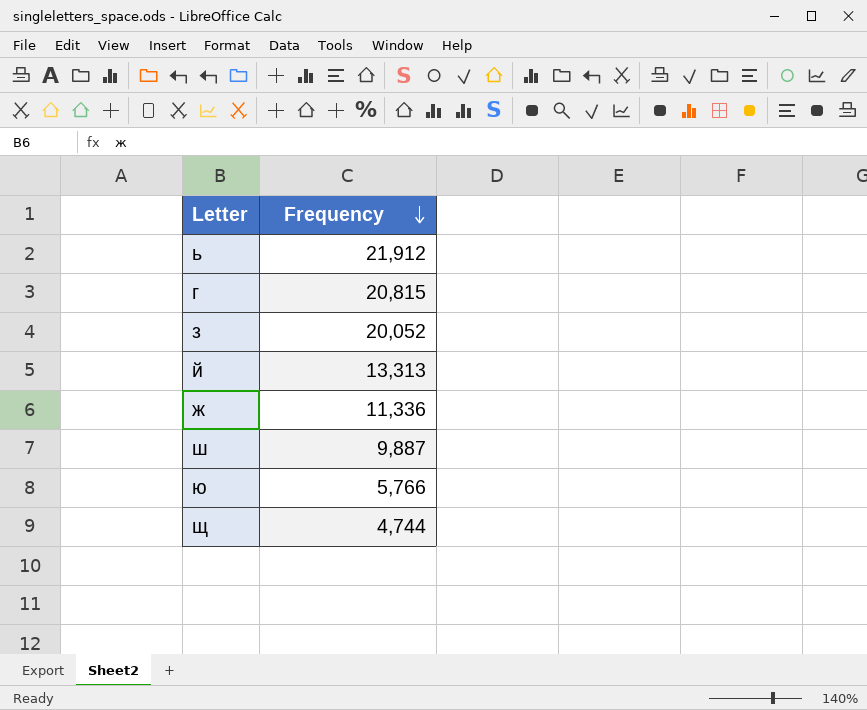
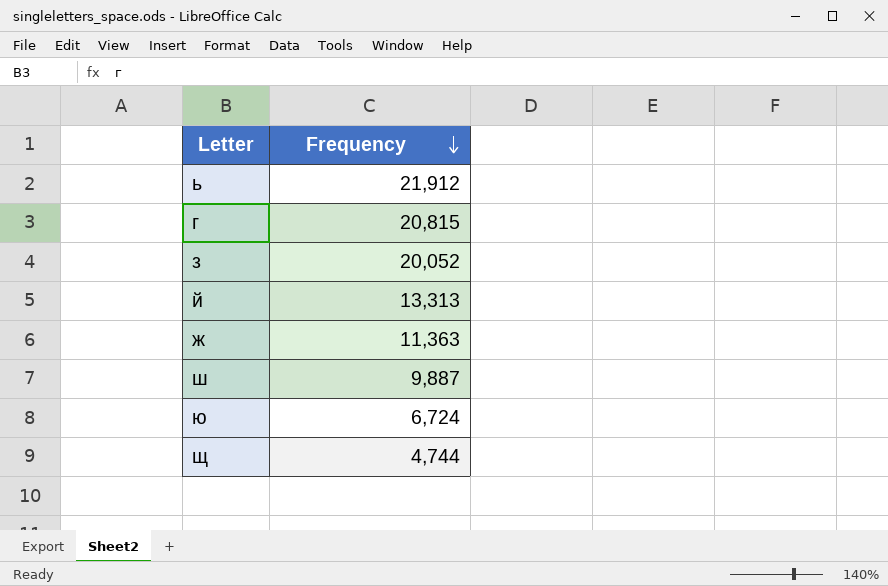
ж | Frequency: 11,336 -> 11,363
ю | Frequency: 5,766 -> 6,724

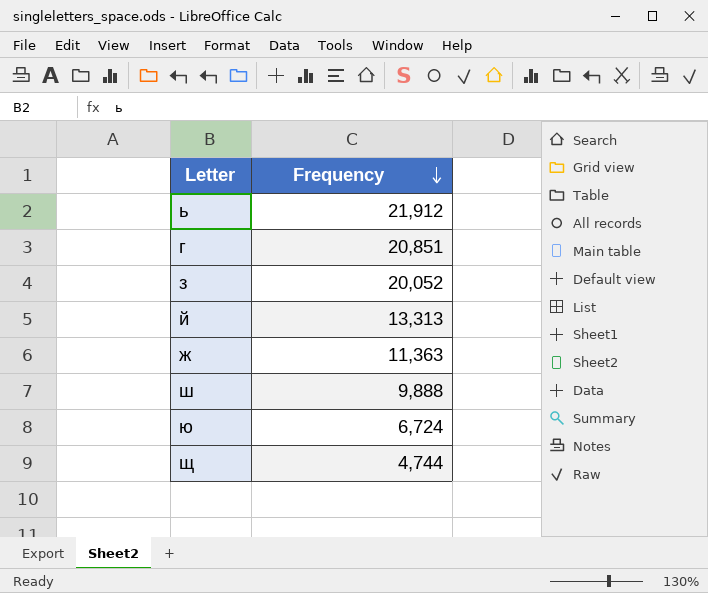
г | Frequency: 20,815 -> 20,851
ш | Frequency: 9,887 -> 9,888

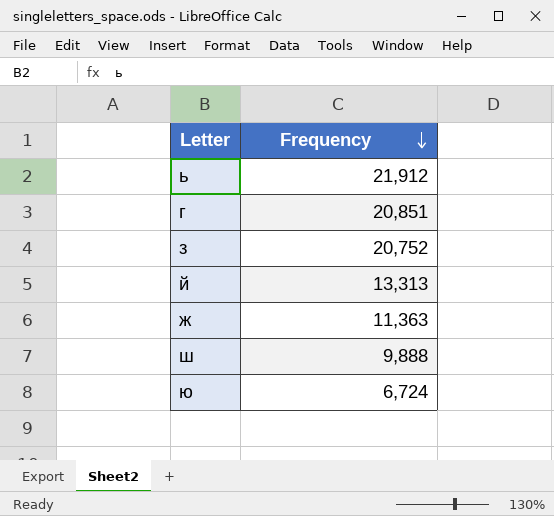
row щ: 4,744 -> none
з | Frequency: 20,052 -> 20,752

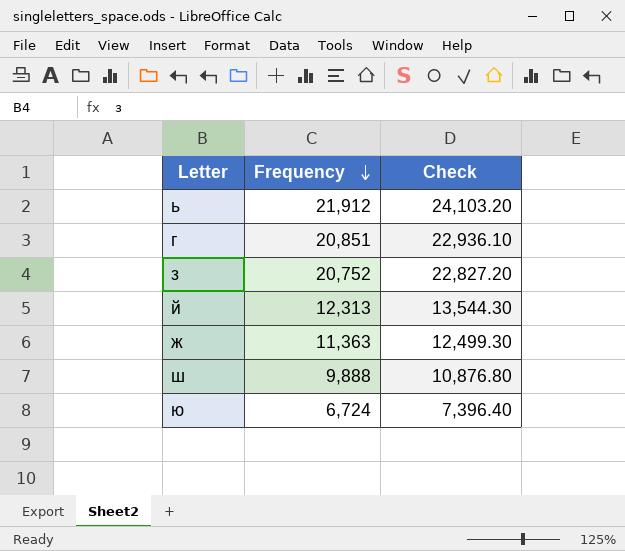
column Check | formula: none -> [Frequency] * 1.1
й | Frequency: 13,313 -> 12,313

